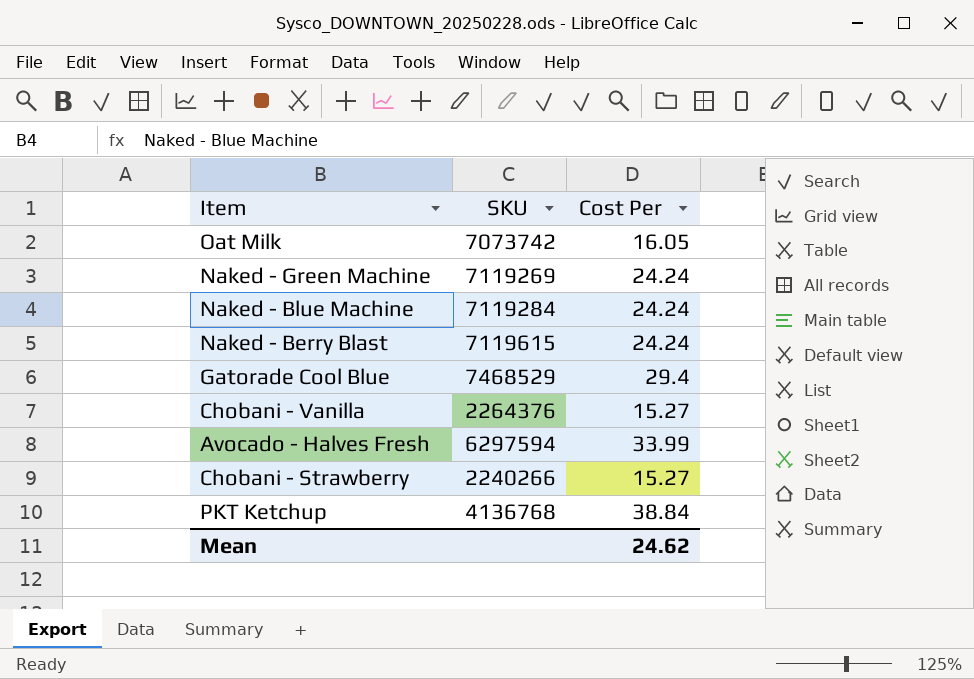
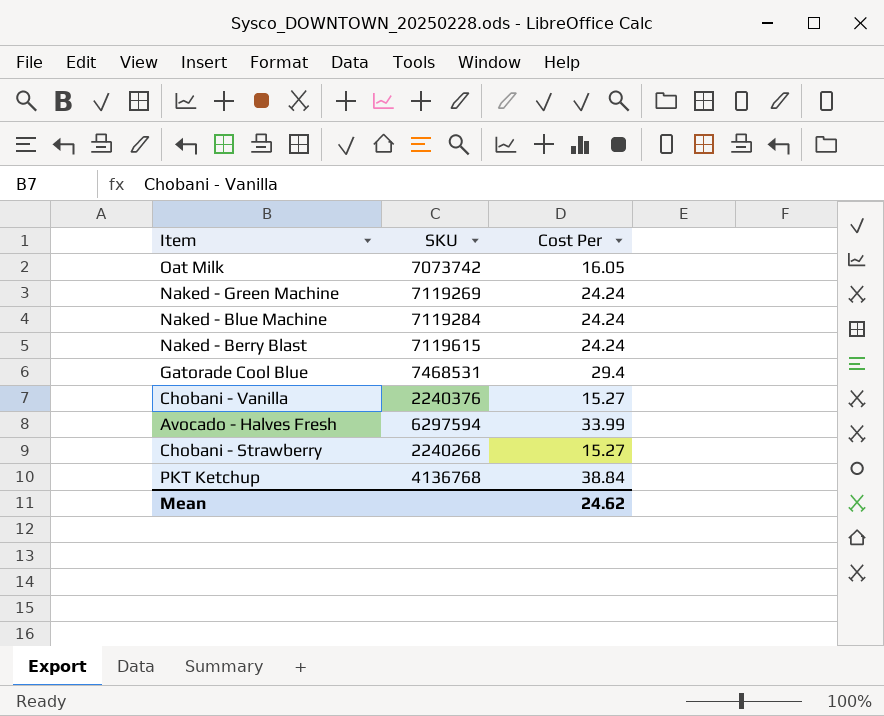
Gatorade Cool Blue | SKU: 7468529 -> 7468531
Chobani - Vanilla | SKU: 2264376 -> 2240376

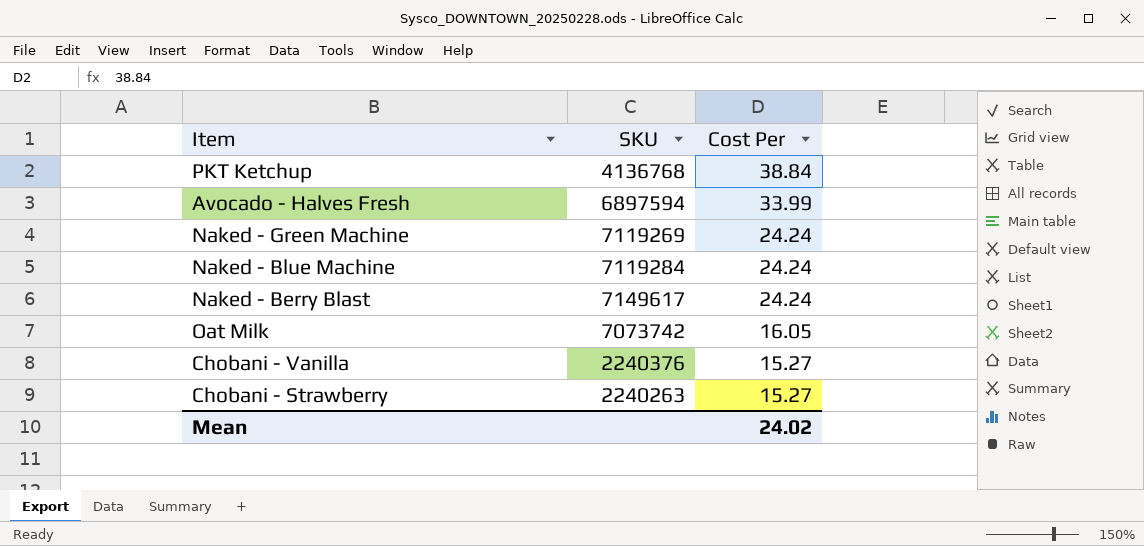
row order: none -> Cost Per descending
row Gatorade Cool Blue: 7468531 | 29.4 -> none
Avocado - Halves Fresh | SKU: 6297594 -> 6897594
Naked - Berry Blast | SKU: 7119615 -> 7149617
Chobani - Strawberry | SKU: 2240266 -> 2240263
Mean | Cost Per: 24.62 -> 24.02

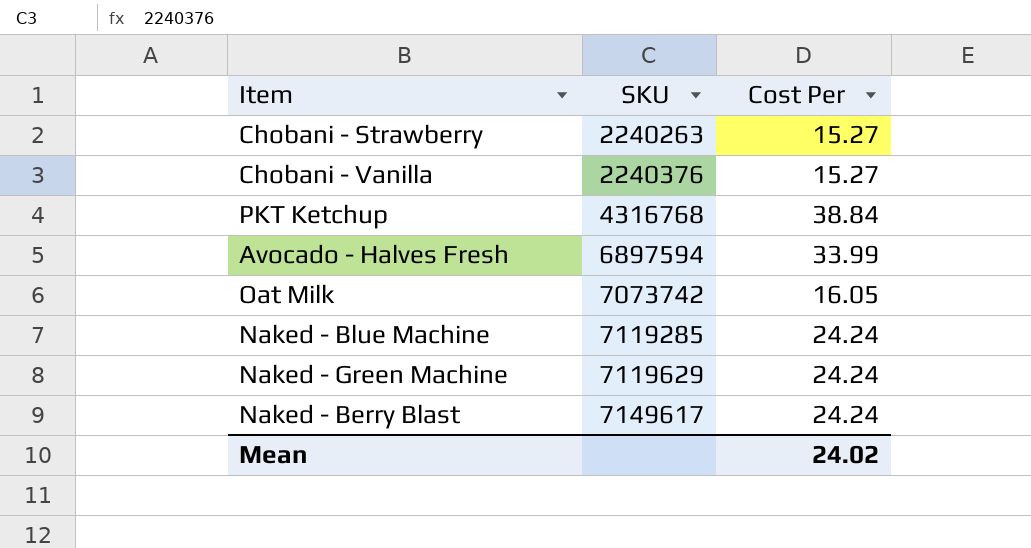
row order: Cost Per descending -> SKU ascending
PKT Ketchup | SKU: 4136768 -> 4316768
Naked - Blue Machine | SKU: 7119284 -> 7119285
Naked - Green Machine | SKU: 7119269 -> 7119629

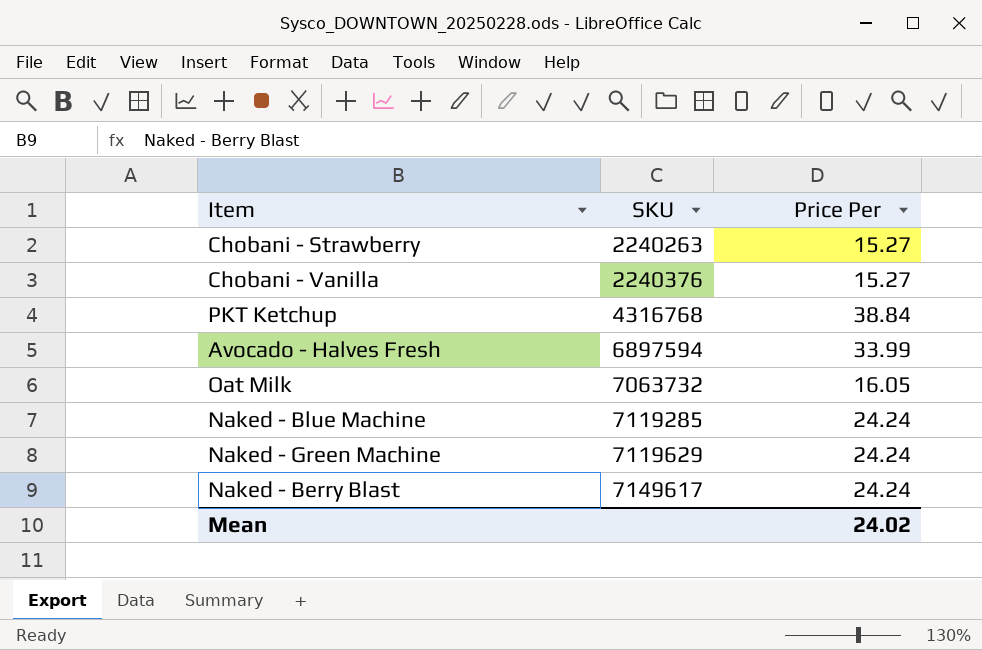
column name: Cost Per -> Price Per
Oat Milk | SKU: 7073742 -> 7063732

